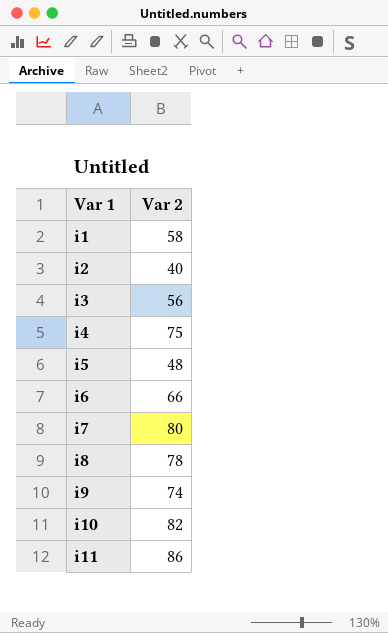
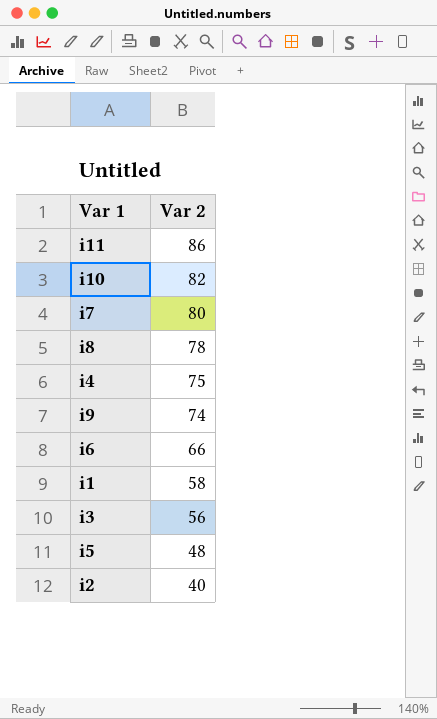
row order: Var 1 ascending -> Var 2 descending

